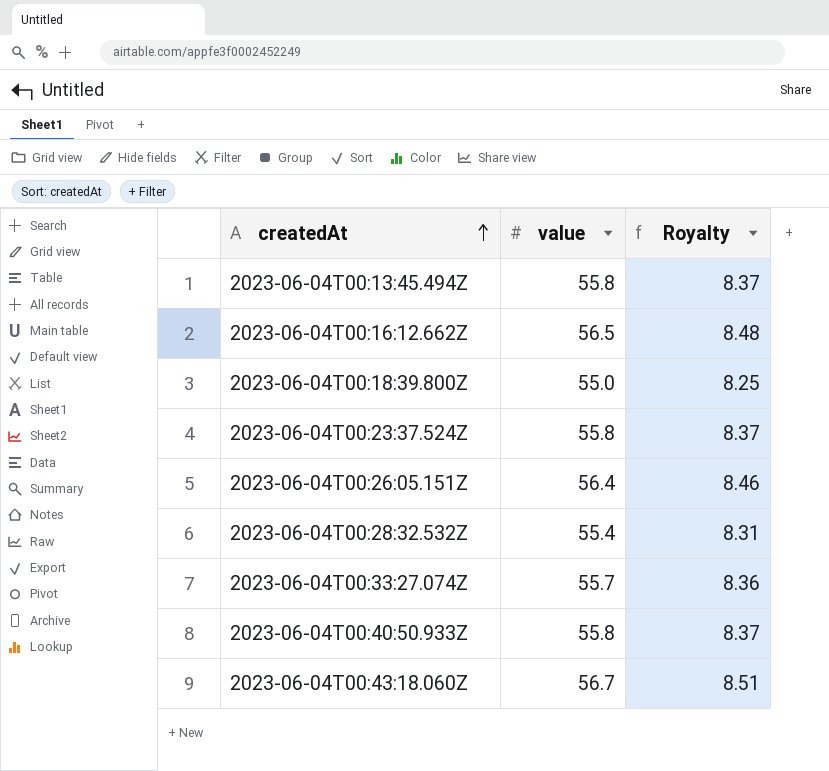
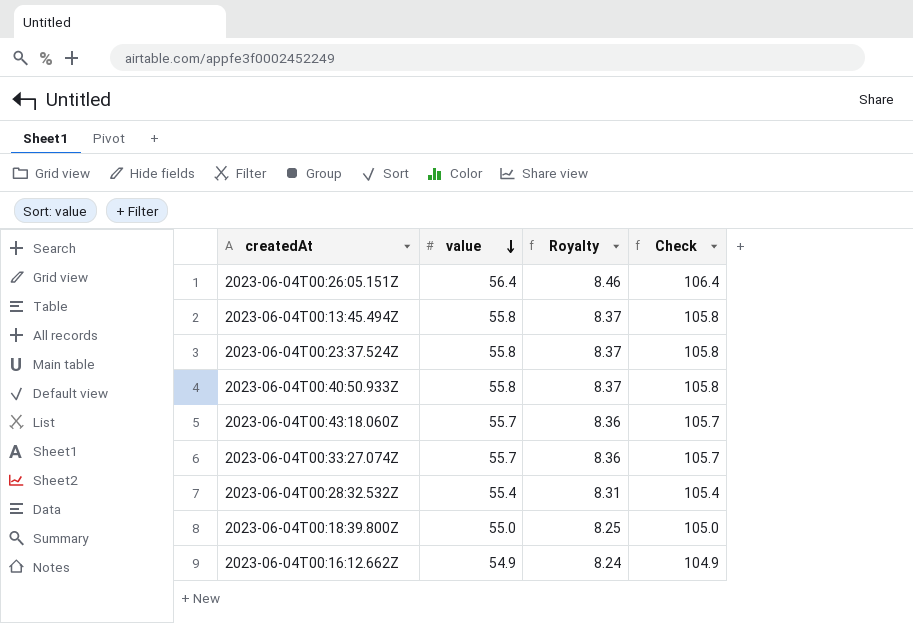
row order: createdAt ascending -> value descending
column Check | formula: none -> [value] + 50
2023-06-04T00:43:18.060Z | value: 56.7 -> 55.7
2023-06-04T00:43:18.060Z | Royalty: 8.51 -> 8.36
2023-06-04T00:16:12.662Z | value: 56.5 -> 54.9
2023-06-04T00:16:12.662Z | Royalty: 8.48 -> 8.24

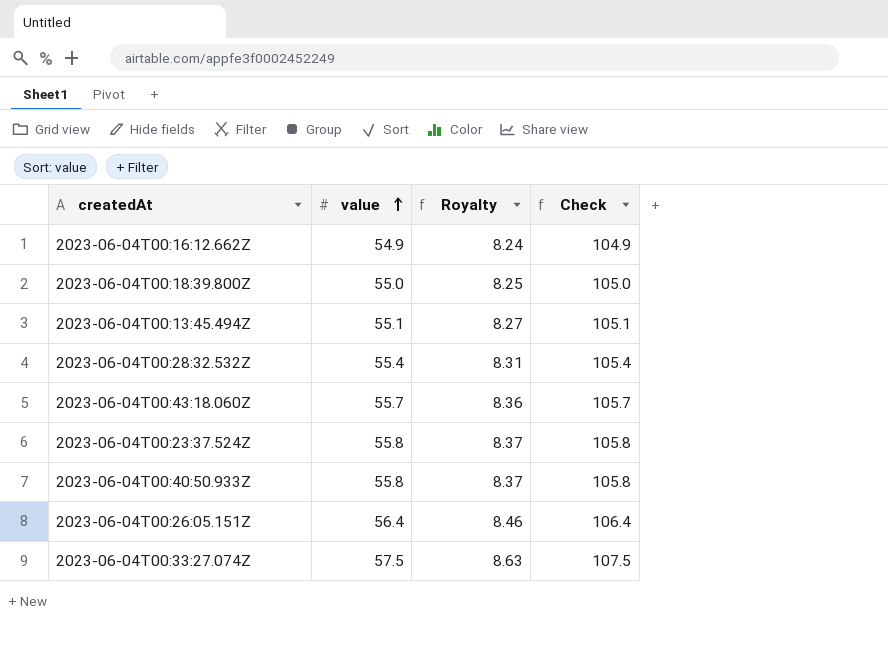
row order: value descending -> value ascending
2023-06-04T00:13:45.494Z | value: 55.8 -> 55.1
2023-06-04T00:13:45.494Z | Royalty: 8.37 -> 8.27
2023-06-04T00:13:45.494Z | Check: 105.8 -> 105.1
2023-06-04T00:33:27.074Z | value: 55.7 -> 57.5
2023-06-04T00:33:27.074Z | Royalty: 8.36 -> 8.63
2023-06-04T00:33:27.074Z | Check: 105.7 -> 107.5

